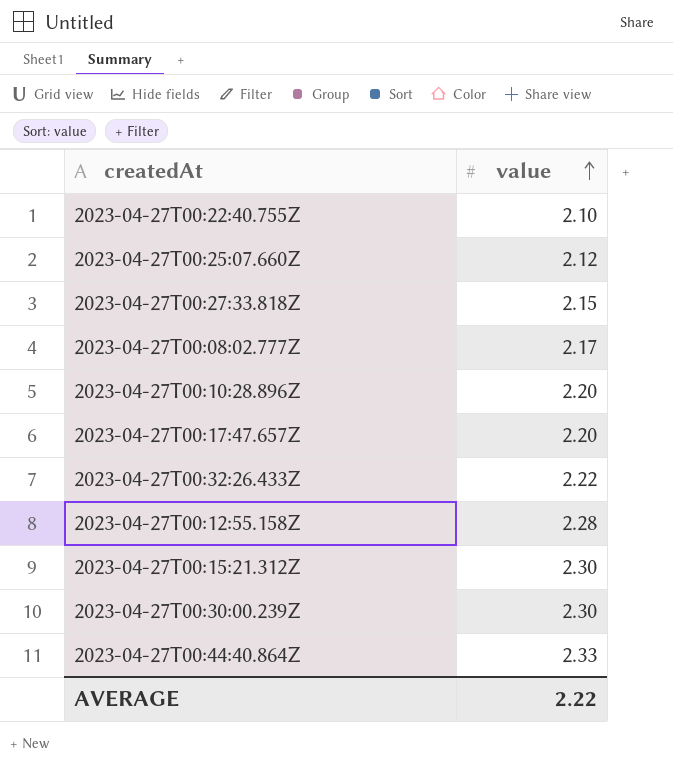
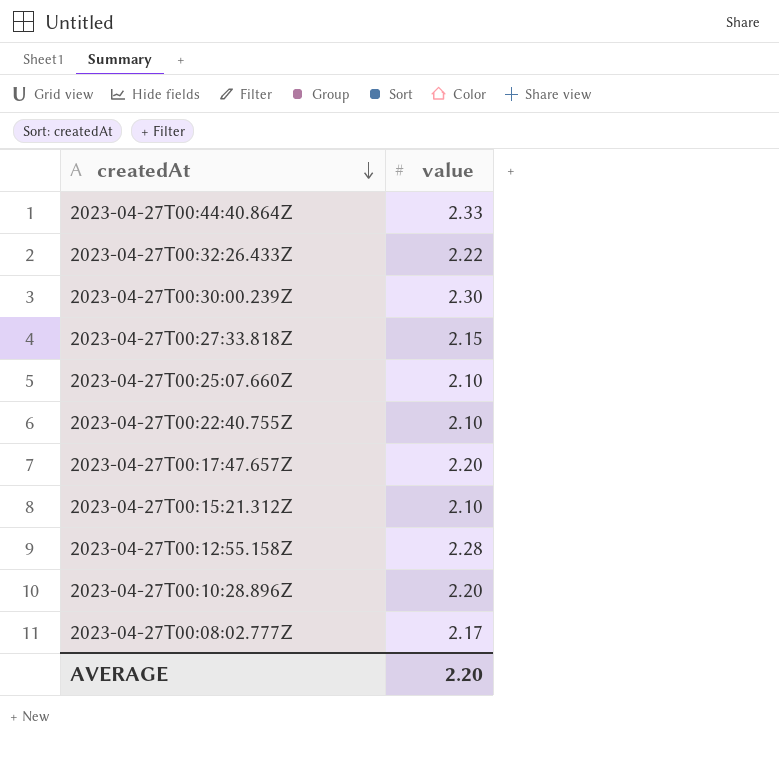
row order: value ascending -> createdAt descending
2023-04-27T00:25:07.660Z | value: 2.12 -> 2.10
2023-04-27T00:15:21.312Z | value: 2.30 -> 2.10
AVERAGE | value: 2.22 -> 2.20

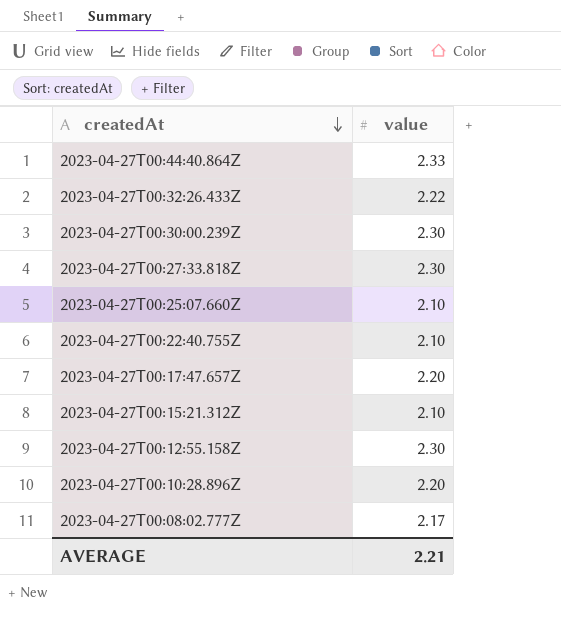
2023-04-27T00:27:33.818Z | value: 2.15 -> 2.30
2023-04-27T00:12:55.158Z | value: 2.28 -> 2.30
AVERAGE | value: 2.20 -> 2.21

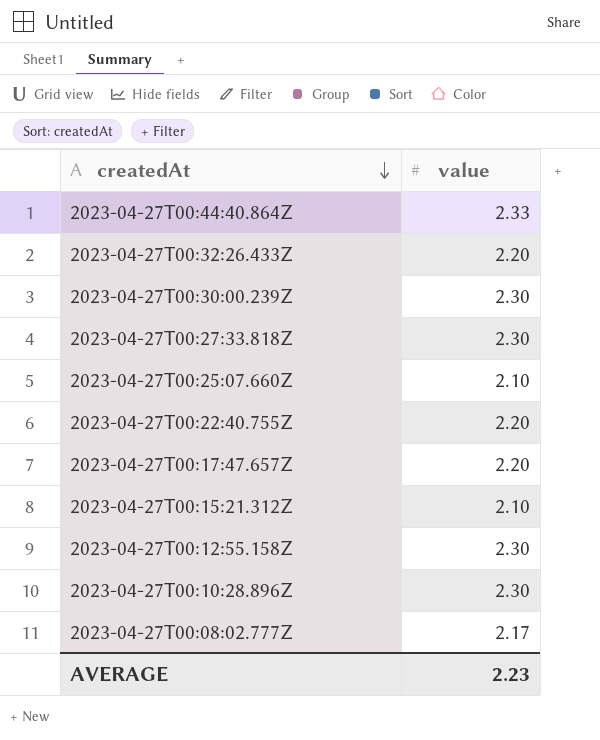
2023-04-27T00:32:26.433Z | value: 2.22 -> 2.20
2023-04-27T00:22:40.755Z | value: 2.10 -> 2.20
2023-04-27T00:10:28.896Z | value: 2.20 -> 2.30
AVERAGE | value: 2.21 -> 2.23

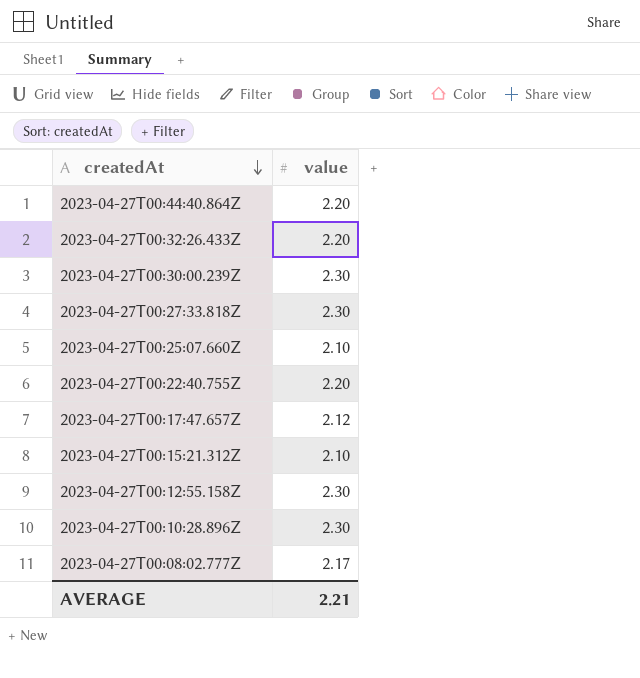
2023-04-27T00:44:40.864Z | value: 2.33 -> 2.20
2023-04-27T00:17:47.657Z | value: 2.20 -> 2.12
AVERAGE | value: 2.23 -> 2.21

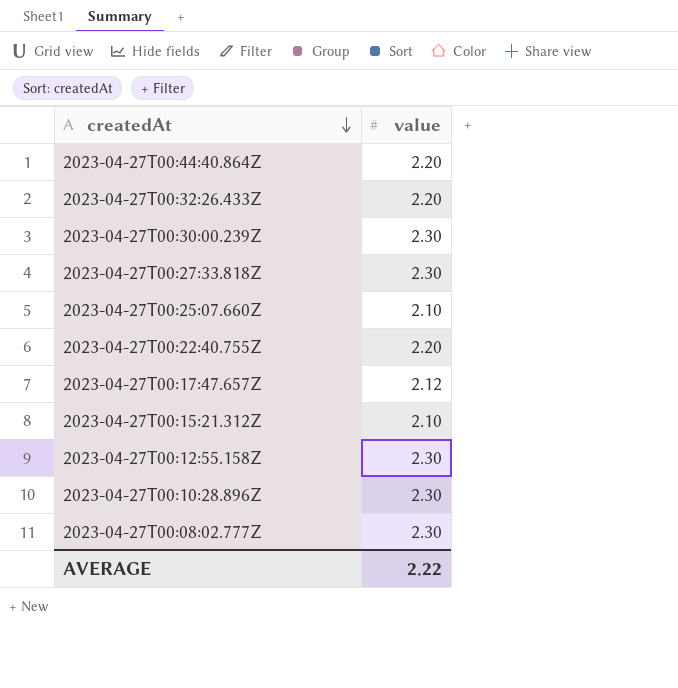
2023-04-27T00:08:02.777Z | value: 2.17 -> 2.30
AVERAGE | value: 2.21 -> 2.22

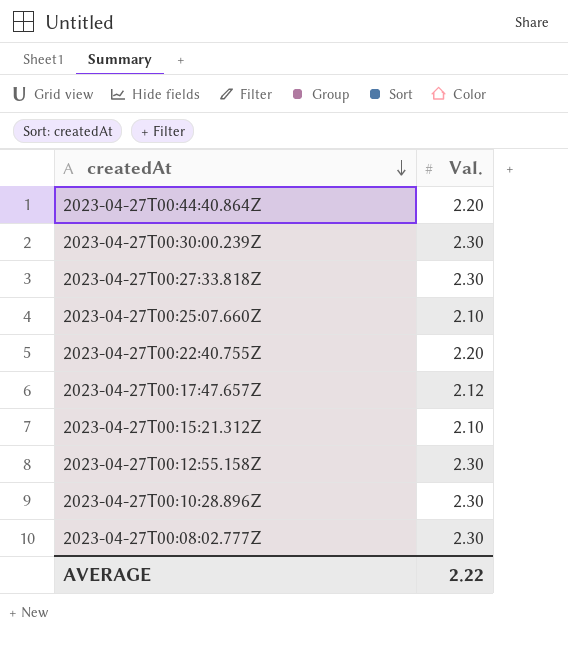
column name: value -> Val.
row 2023-04-27T00:32:26.433Z: 2.20 -> none

